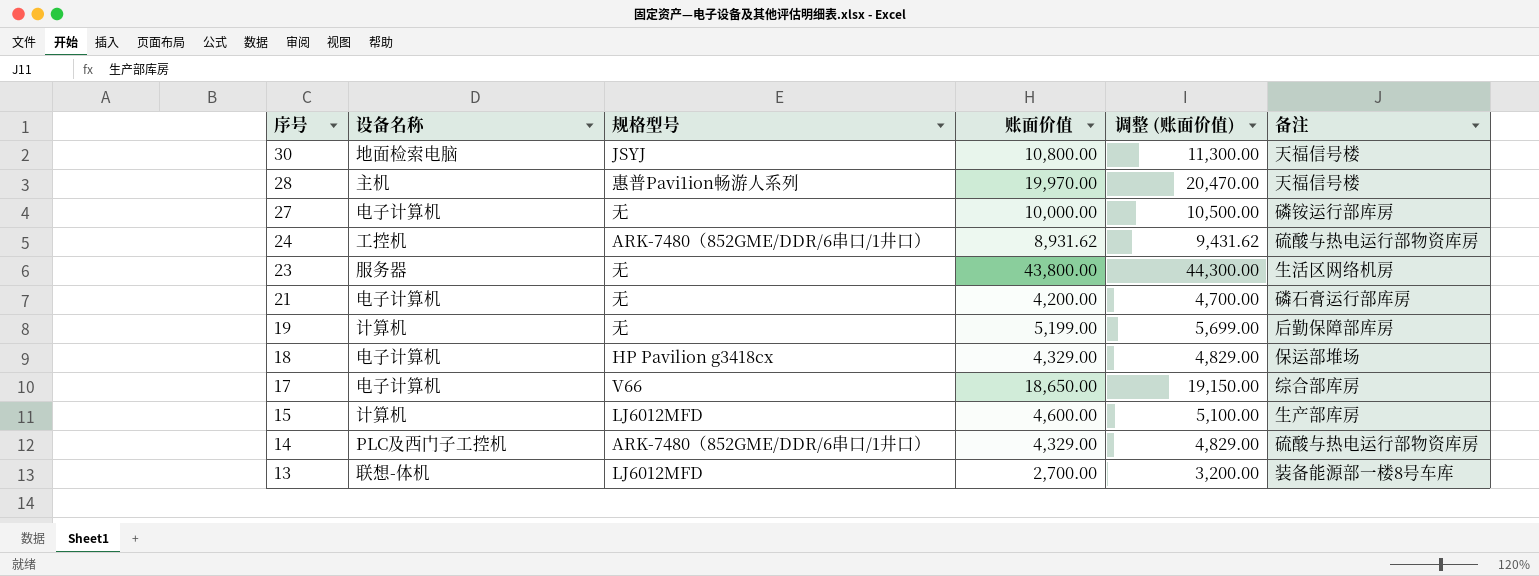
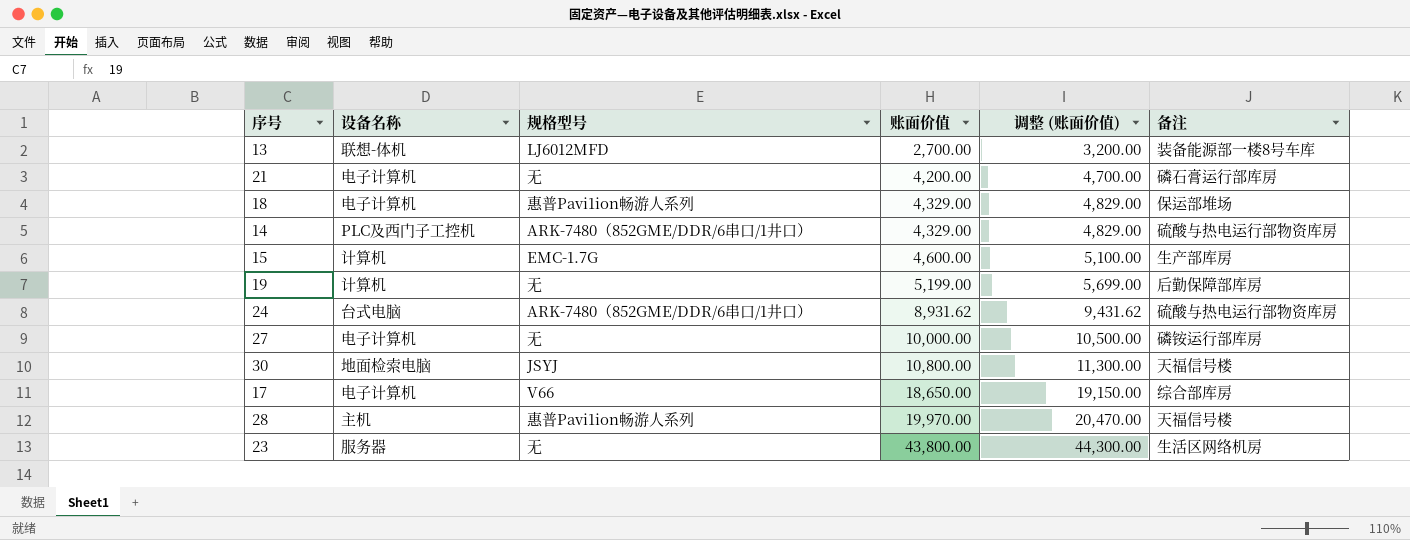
row order: 序号 descending -> 账面价值 ascending
18 | 规格型号: HP Pavilion g3418cx -> 惠普Pavi1ion畅游人系列
15 | 规格型号: LJ6012MFD -> EMC-1.7G
24 | 设备名称: 工控机 -> 台式电脑

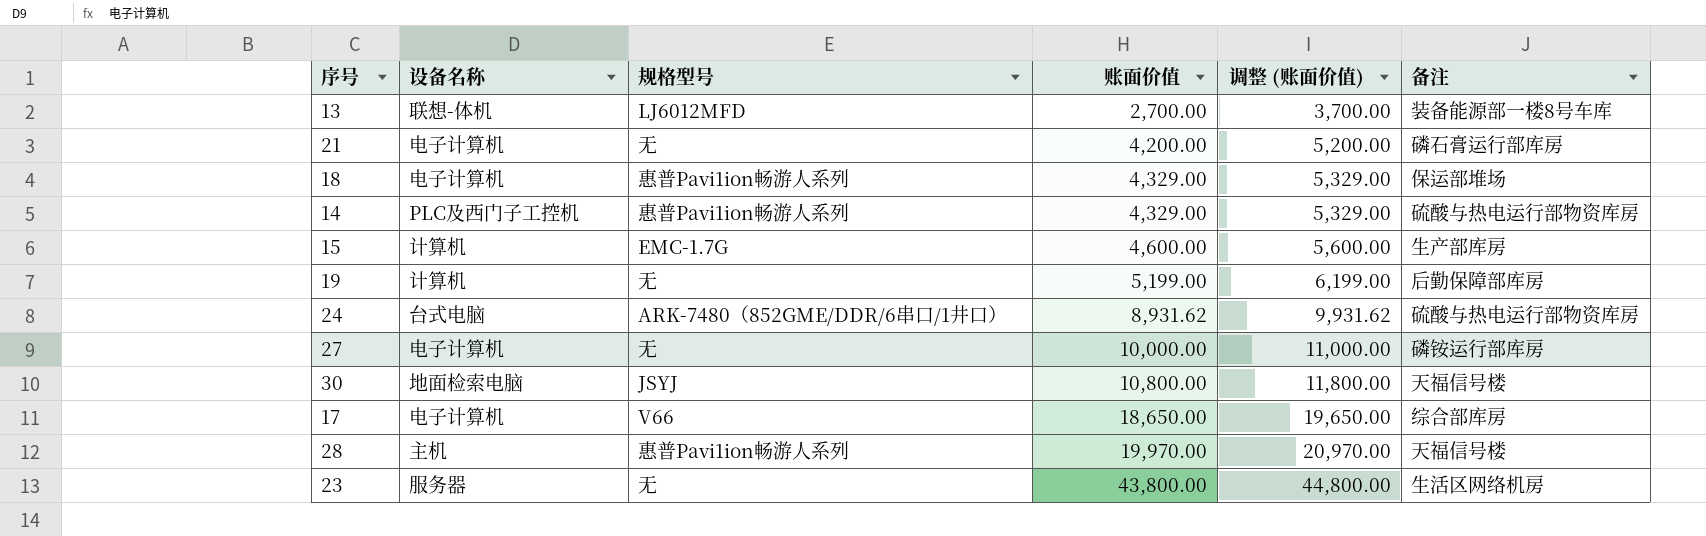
column 调整 (账面价值) | formula: [账面价值] + 500 -> [账面价值] + 1000
14 | 规格型号: ARK-7480（852GME/DDR/6串口/1井口） -> 惠普Pavi1ion畅游人系列

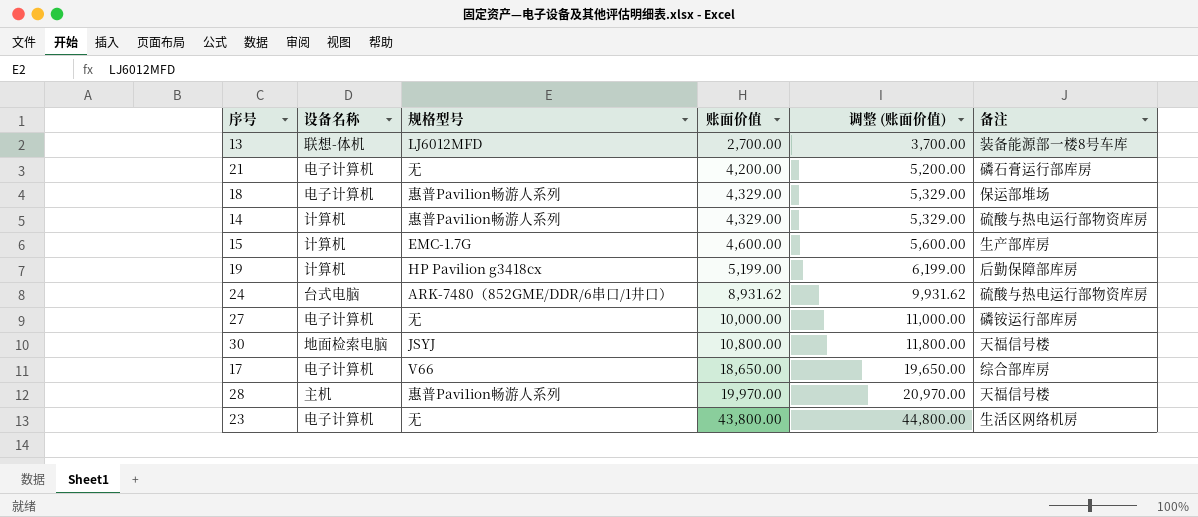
14 | 设备名称: PLC及西门子工控机 -> 计算机
19 | 规格型号: 无 -> HP Pavilion g3418cx
23 | 设备名称: 服务器 -> 电子计算机

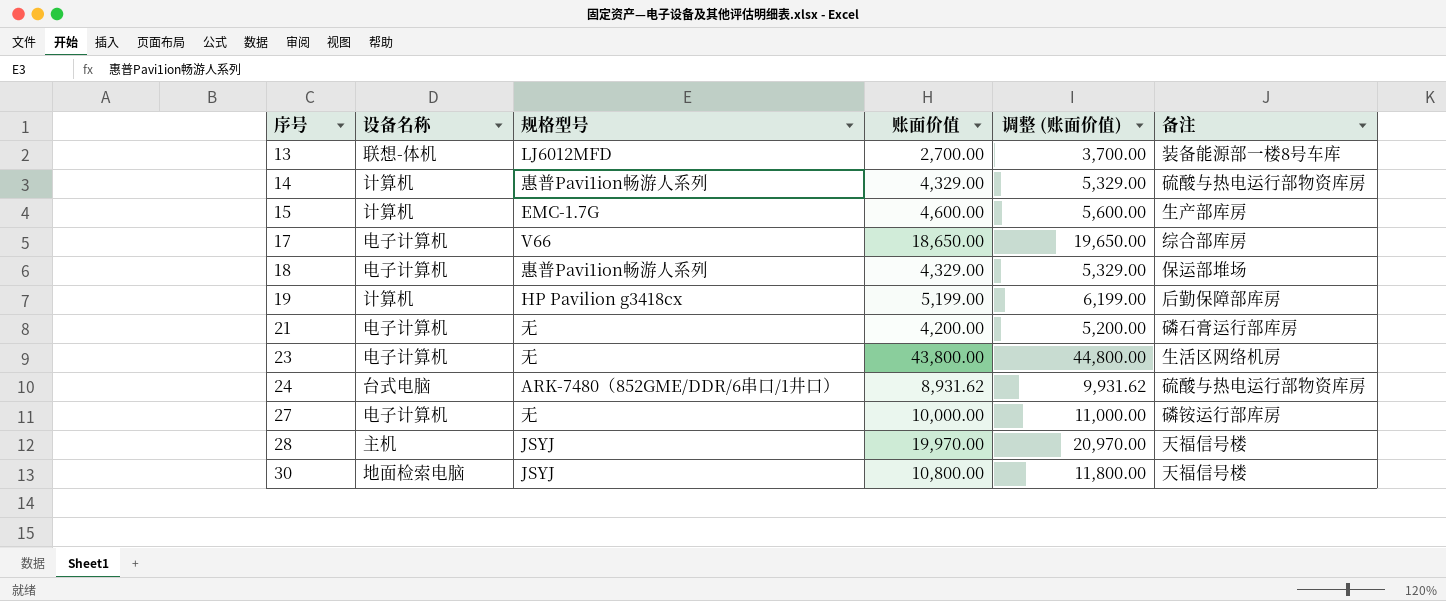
row order: 账面价值 ascending -> 序号 ascending
28 | 规格型号: 惠普Pavi1ion畅游人系列 -> JSYJ

